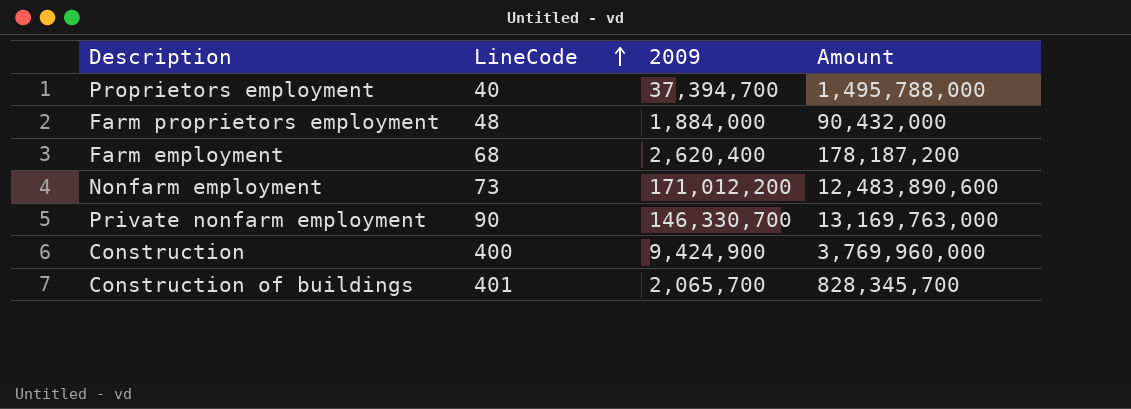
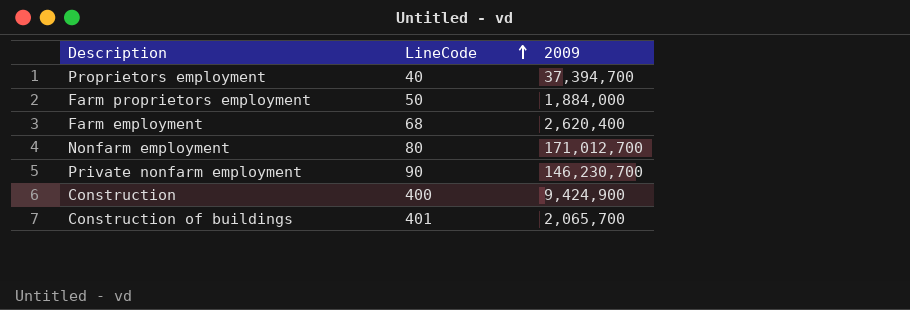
column Amount | formula: [LineCode] * [2009] -> none
Farm proprietors employment | LineCode: 48 -> 50
Nonfarm employment | LineCode: 73 -> 80
Nonfarm employment | 2009: 171,012,200 -> 171,012,700
Private nonfarm employment | 2009: 146,330,700 -> 146,230,700

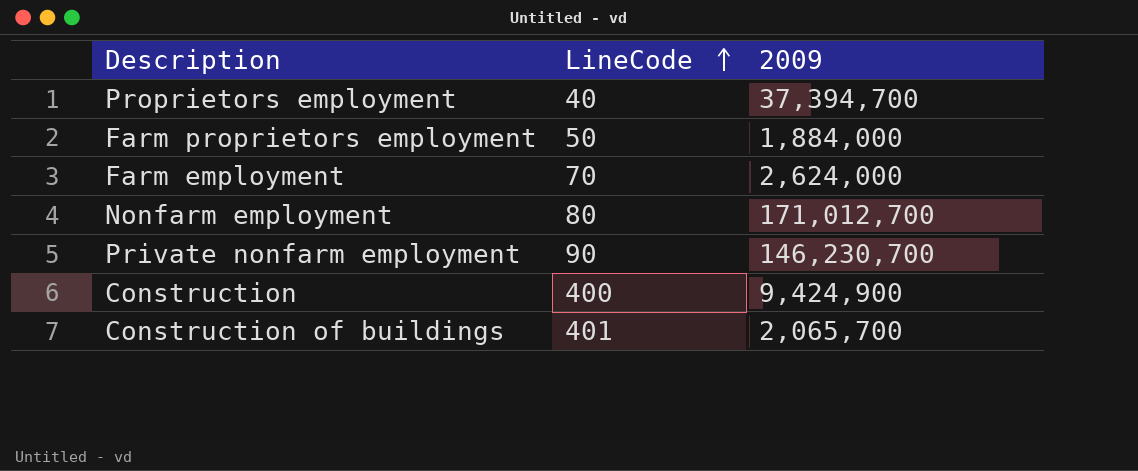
Farm employment | LineCode: 68 -> 70
Farm employment | 2009: 2,620,400 -> 2,624,000

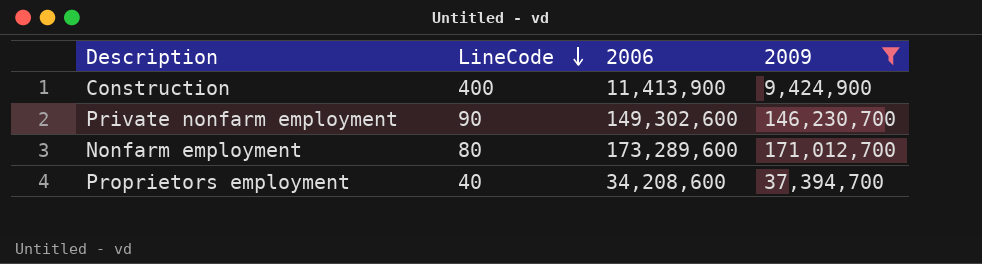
filter: none -> 2009 >= 9,424,900
row order: LineCode ascending -> LineCode descending
column 2006 | position: none -> 3

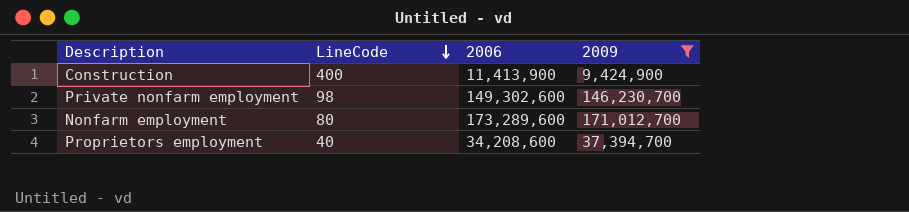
Private nonfarm employment | LineCode: 90 -> 98

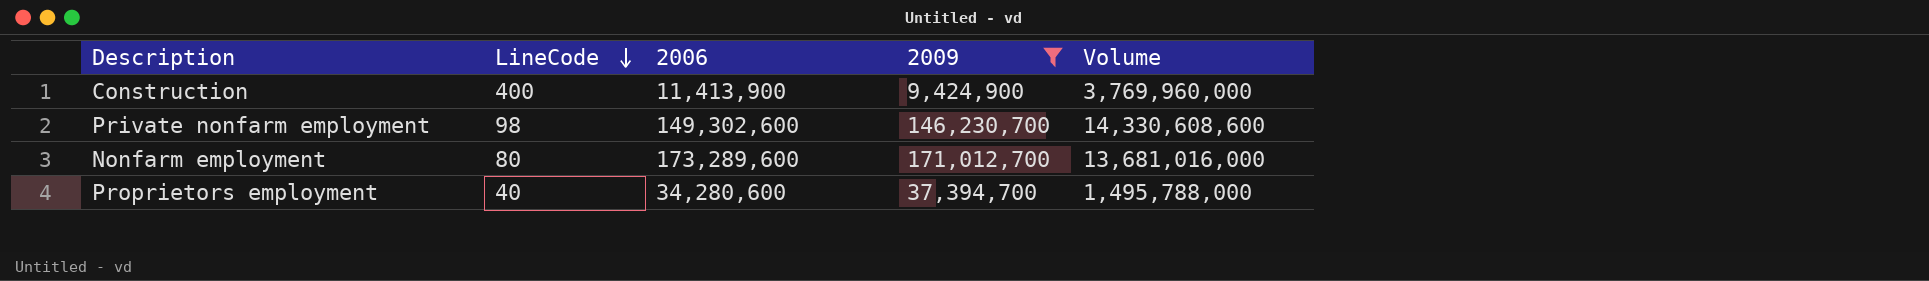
column Volume | formula: none -> [LineCode] * [2009]
Proprietors employment | 2006: 34,208,600 -> 34,280,600

